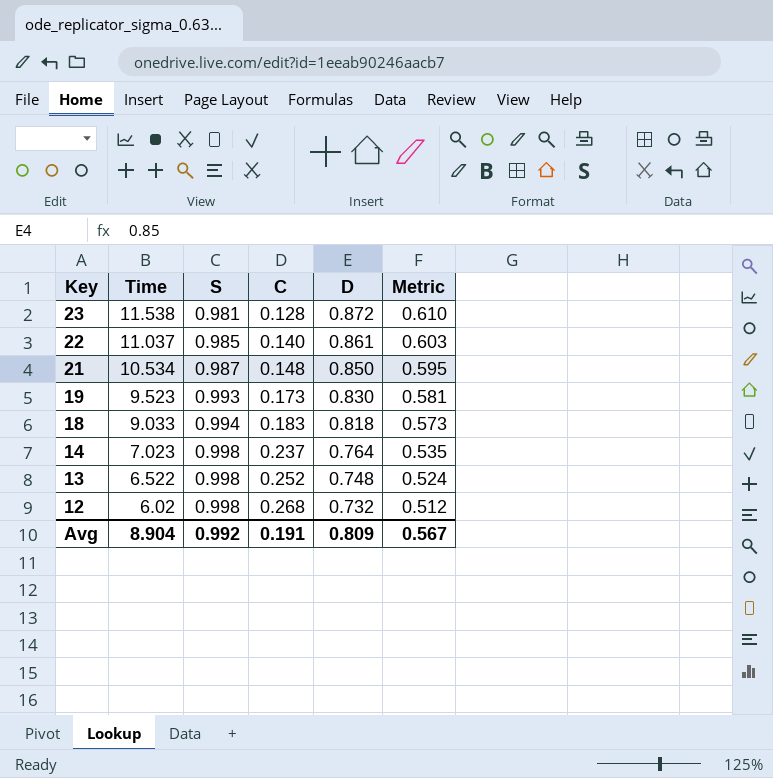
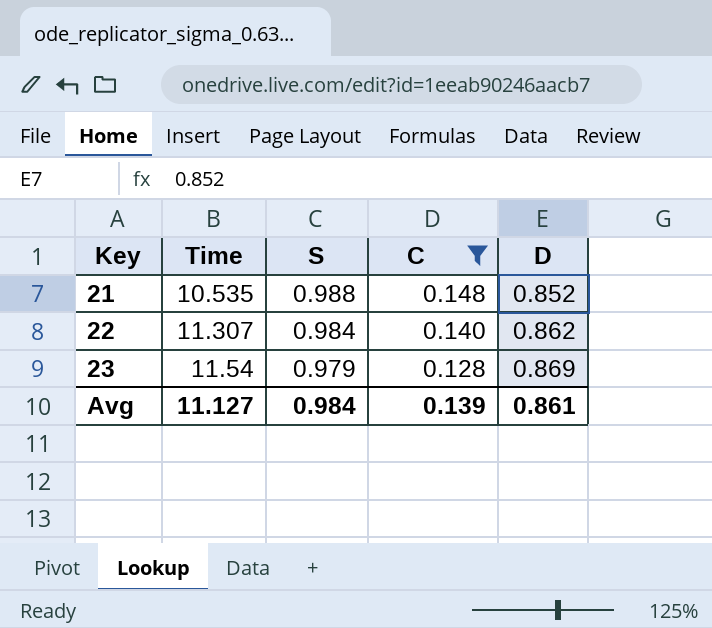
filter: none -> C <= 0.148
row order: Key descending -> Key ascending
column Metric | formula: [D] * 0.7 -> none
21 | Time: 10.534 -> 10.535
21 | S: 0.987 -> 0.988
21 | D: 0.850 -> 0.852
22 | Time: 11.037 -> 11.307
22 | S: 0.985 -> 0.984
22 | D: 0.861 -> 0.862
23 | Time: 11.538 -> 11.54
23 | S: 0.981 -> 0.979
23 | D: 0.872 -> 0.869
Avg | Time: 8.904 -> 11.127
Avg | S: 0.992 -> 0.984
Avg | C: 0.191 -> 0.139
Avg | D: 0.809 -> 0.861

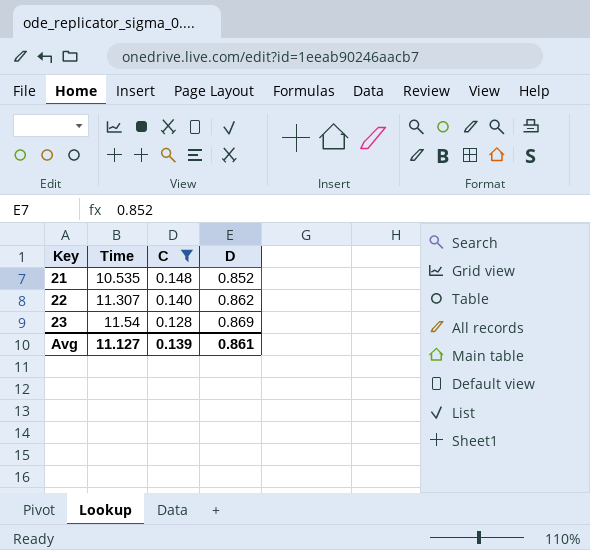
column S | position: 3 -> none

